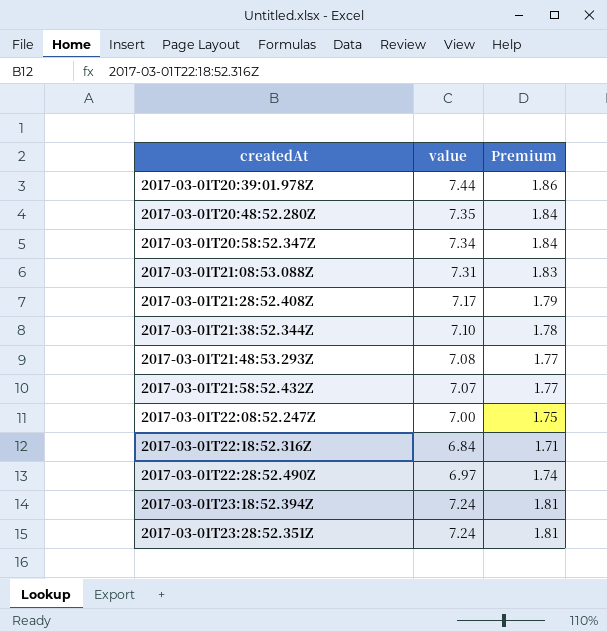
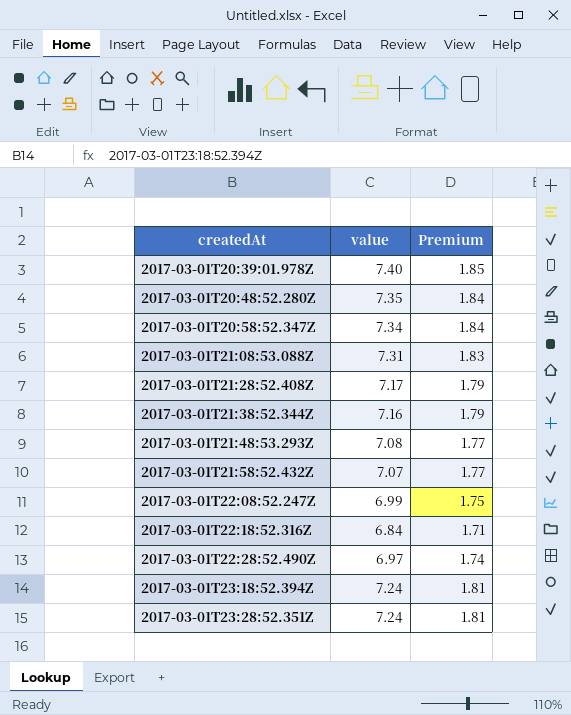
2017-03-01T20:39:01.978Z | value: 7.44 -> 7.40
2017-03-01T20:39:01.978Z | Premium: 1.86 -> 1.85
2017-03-01T21:38:52.344Z | value: 7.10 -> 7.16
2017-03-01T21:38:52.344Z | Premium: 1.78 -> 1.79
2017-03-01T22:08:52.247Z | value: 7.00 -> 6.99

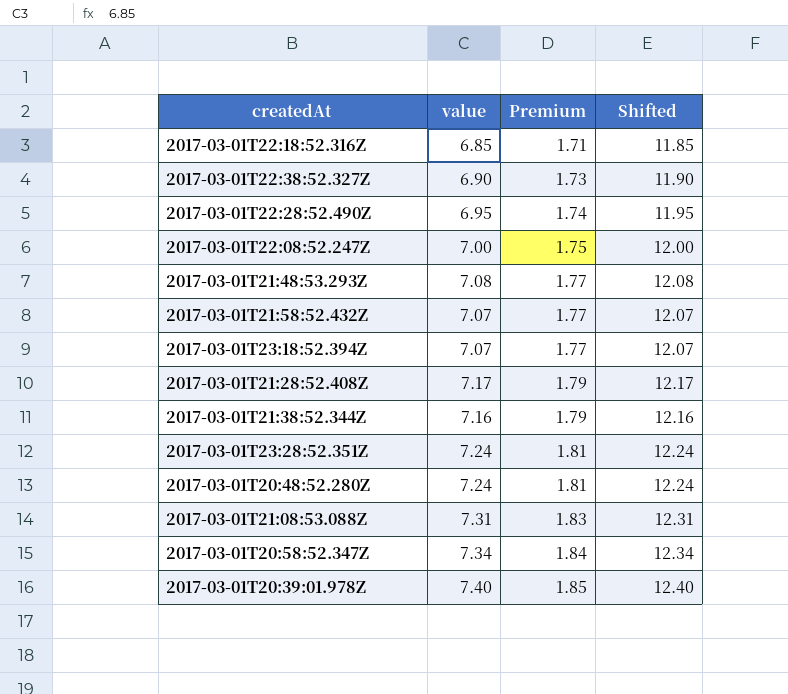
row order: createdAt ascending -> Premium ascending
column Shifted | formula: none -> [value] + 5
2017-03-01T22:18:52.316Z | value: 6.84 -> 6.85
row 2017-03-01T22:38:52.327Z: none -> 6.90 | 1.73 | 11.90
2017-03-01T22:28:52.490Z | value: 6.97 -> 6.95
2017-03-01T22:08:52.247Z | value: 6.99 -> 7.00
2017-03-01T23:18:52.394Z | value: 7.24 -> 7.07
2017-03-01T23:18:52.394Z | Premium: 1.81 -> 1.77
2017-03-01T20:48:52.280Z | value: 7.35 -> 7.24
2017-03-01T20:48:52.280Z | Premium: 1.84 -> 1.81

